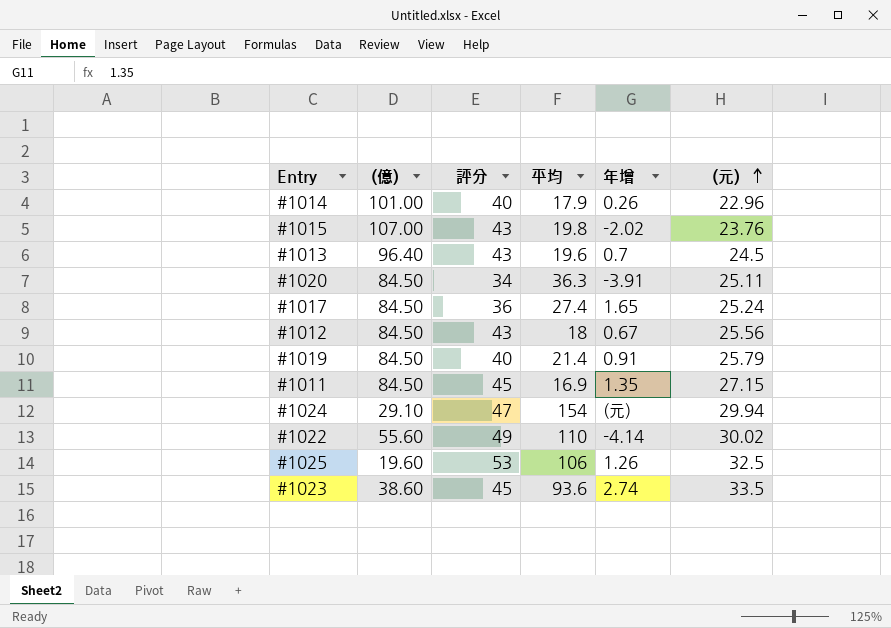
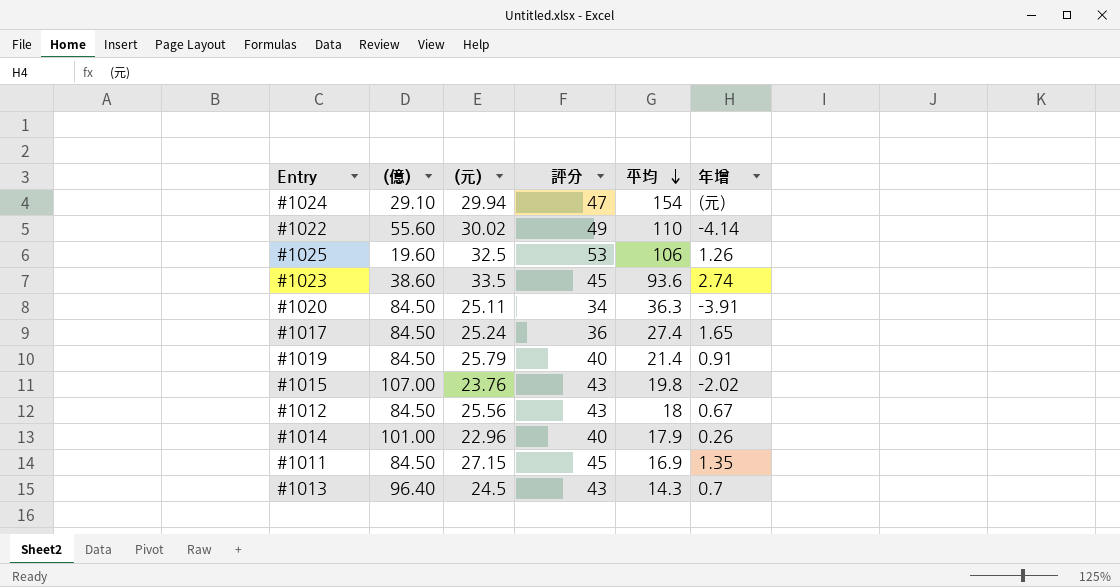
row order: (元) ascending -> 平均 descending
column (元) | position: 6 -> 3
#1013 | 平均: 19.6 -> 14.3

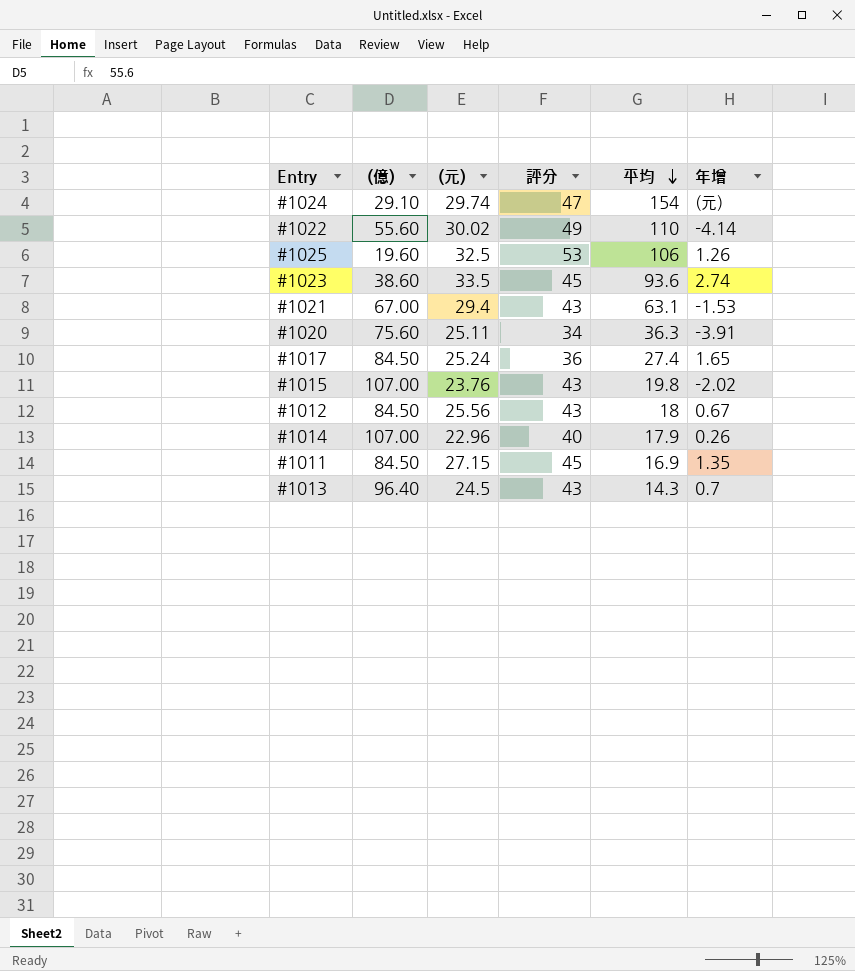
row #1019: 84.50 | 25.79 | 40 | 21.4 | 0.91 -> none
#1024 | (元): 29.94 -> 29.74
row #1021: none -> 67.00 | 29.4 | 43 | 63.1 | -1.53
#1020 | (億): 84.50 -> 75.60
#1014 | (億): 101.00 -> 107.00

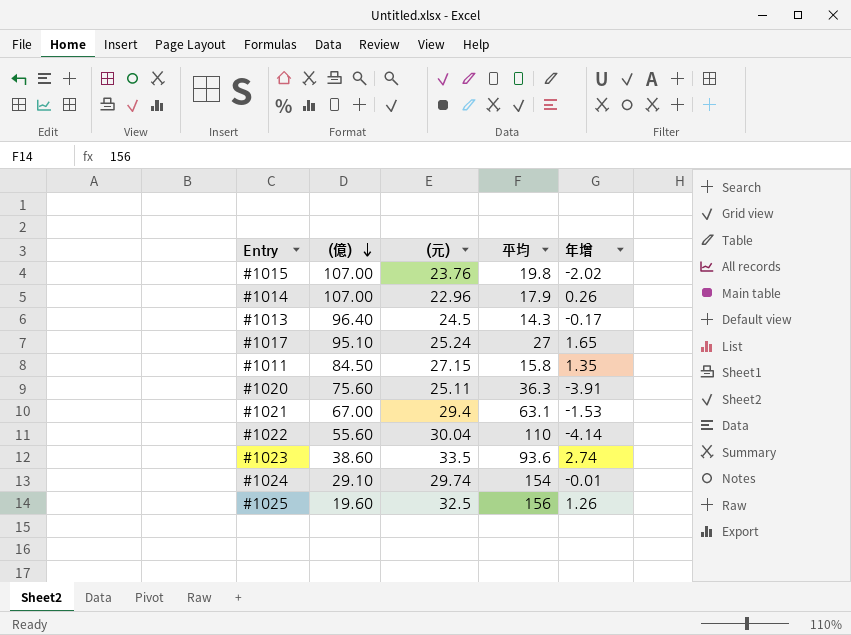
row order: 平均 descending -> (億) descending
column 評分 | position: 4 -> none
row #1012: 84.50 | 25.56 | 43 | 18 | 0.67 -> none
#1013 | 年增: 0.7 -> -0.17
#1017 | (億): 84.50 -> 95.10
#1017 | 平均: 27.4 -> 27
#1011 | 平均: 16.9 -> 15.8
#1022 | (元): 30.02 -> 30.04
#1024 | 年增: (元) -> -0.01
#1025 | 平均: 106 -> 156

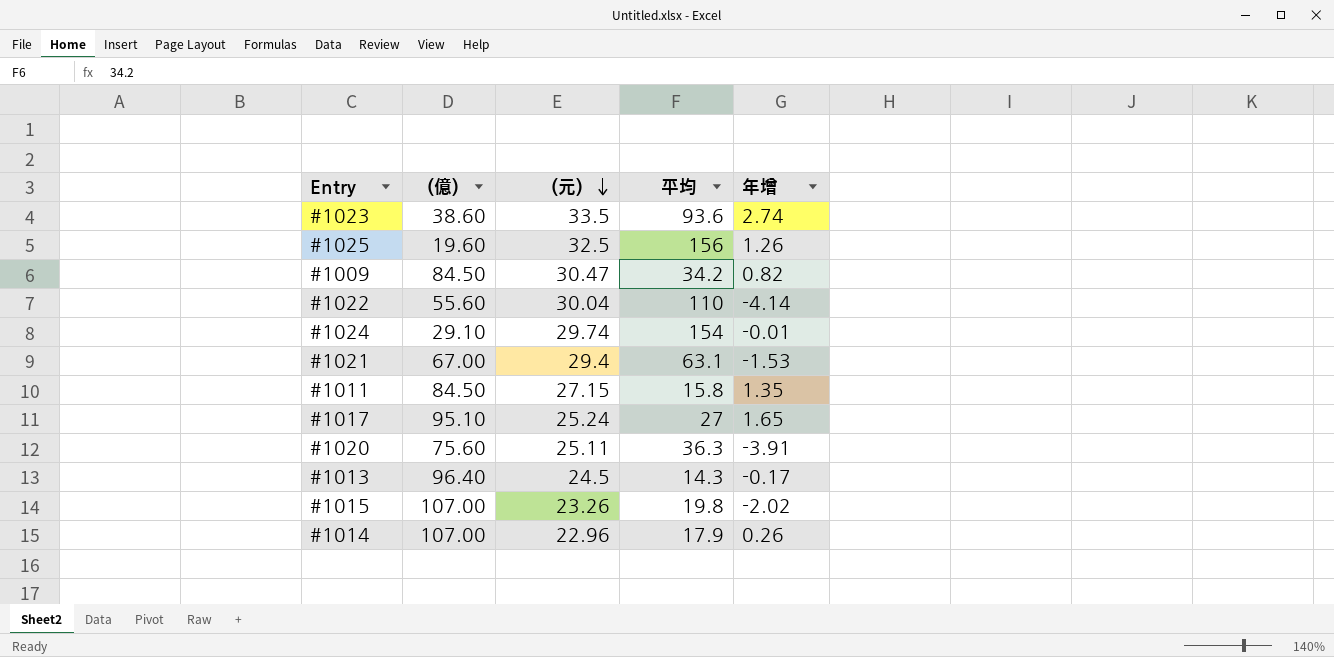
row order: (億) descending -> (元) descending
row #1009: none -> 84.50 | 30.47 | 34.2 | 0.82
#1015 | (元): 23.76 -> 23.26

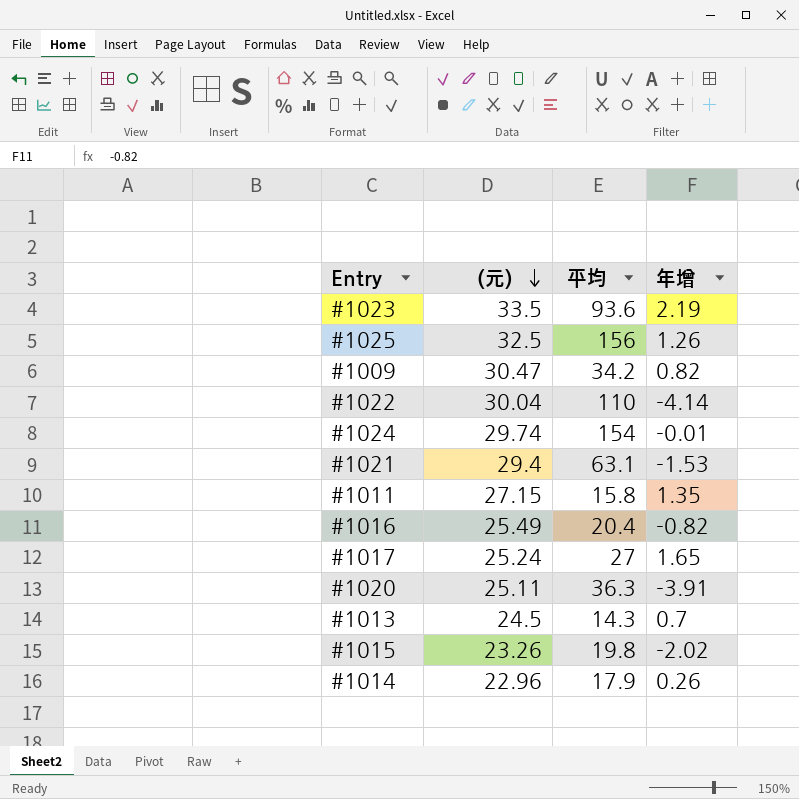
column (億) | position: 2 -> none
#1023 | 年增: 2.74 -> 2.19
row #1016: none -> 25.49 | 20.4 | -0.82
#1013 | 年增: -0.17 -> 0.7

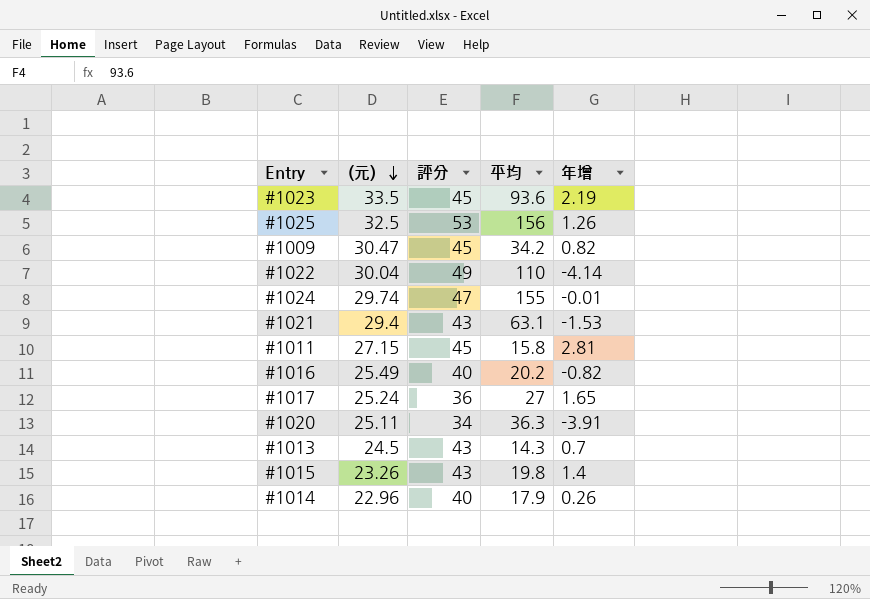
column 評分 | position: none -> 3
#1024 | 平均: 154 -> 155
#1011 | 年增: 1.35 -> 2.81
#1016 | 平均: 20.4 -> 20.2
#1015 | 年增: -2.02 -> 1.4

